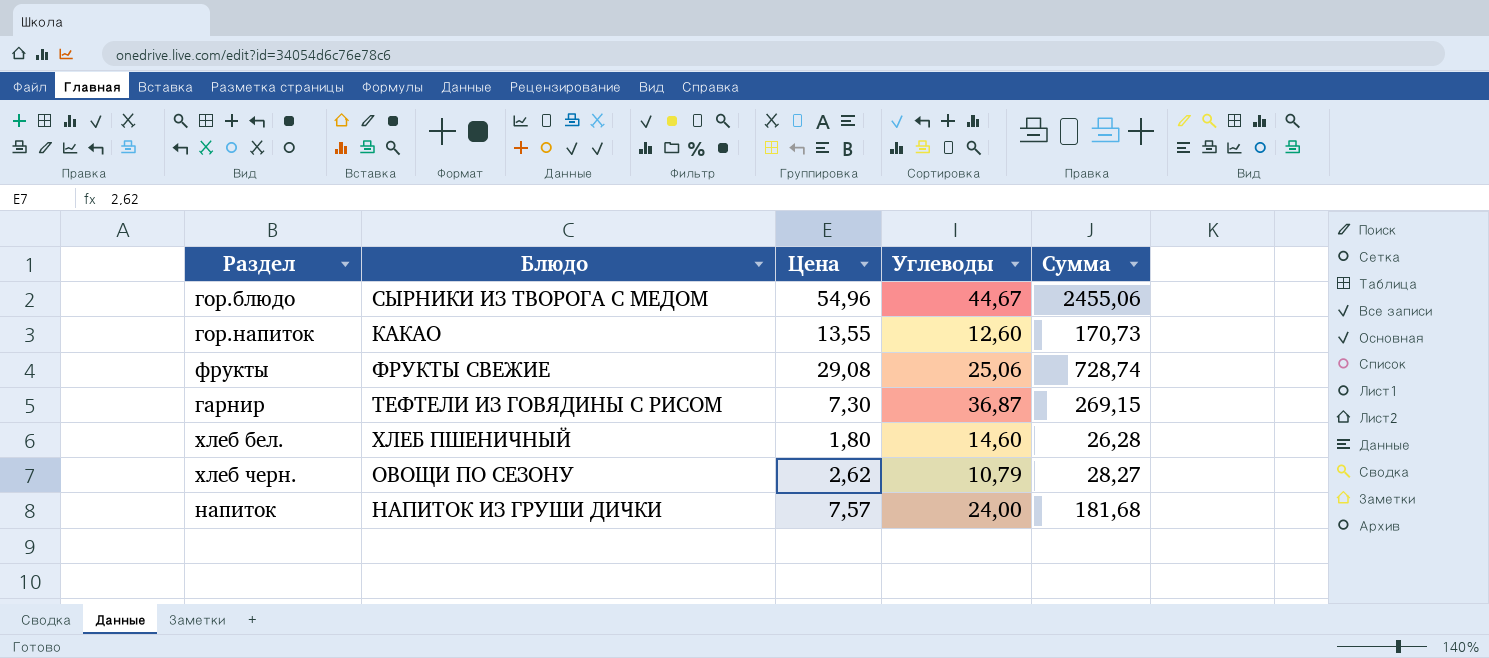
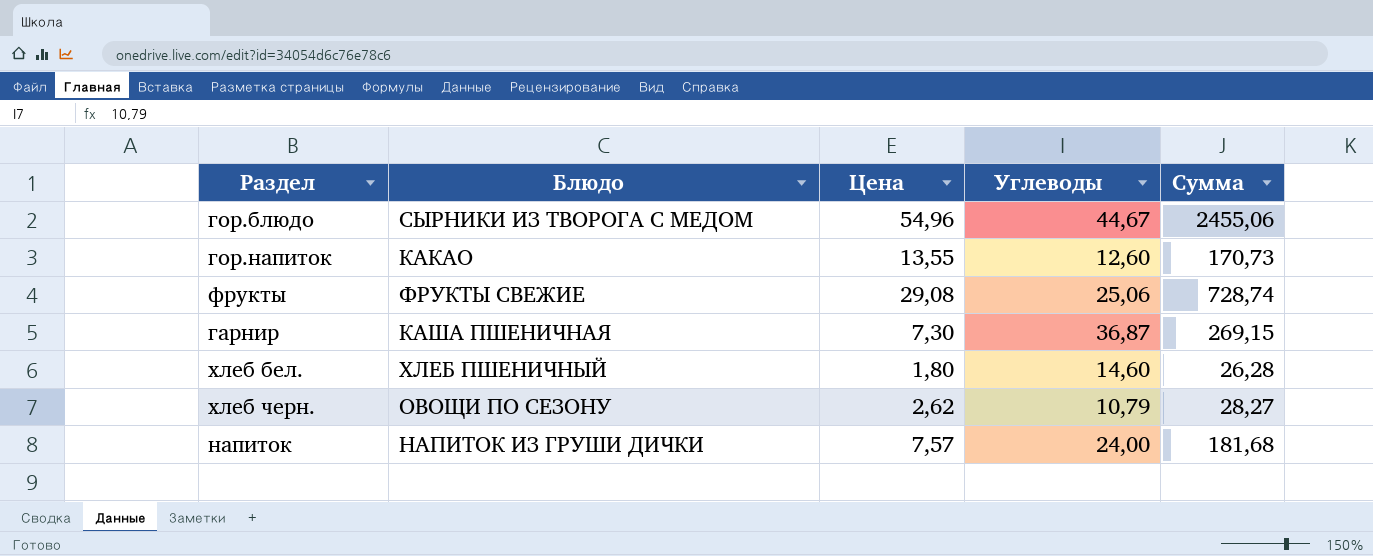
гарнир | Блюдо: ТЕФТЕЛИ ИЗ ГОВЯДИНЫ С РИСОМ -> КАША ПШЕНИЧНАЯ

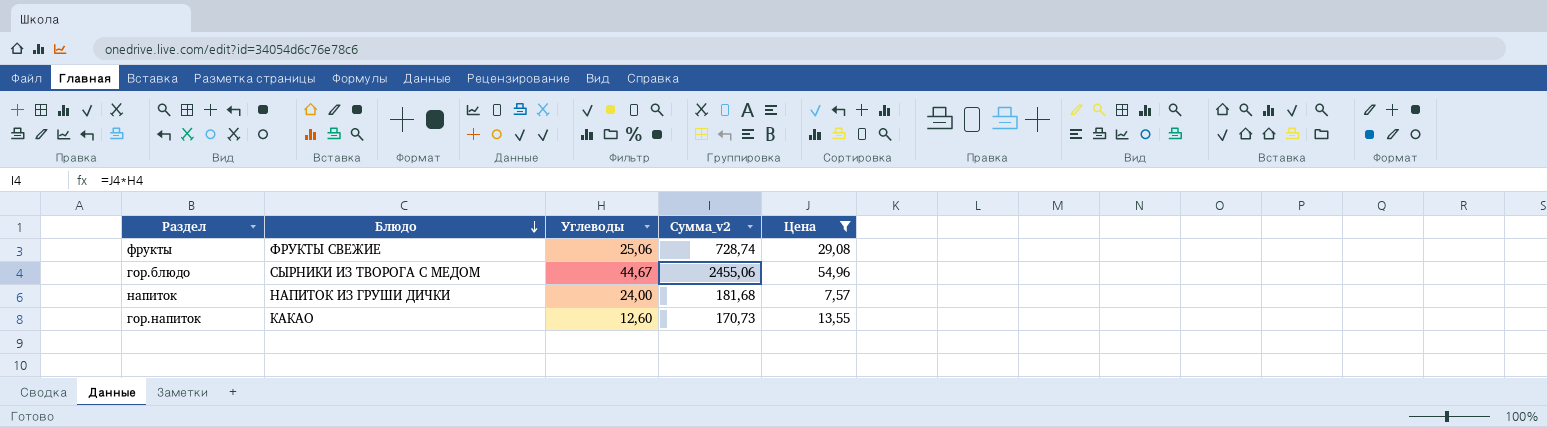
filter: none -> Цена >= 7,57
row order: none -> Блюдо descending
column name: Сумма -> Сумма_v2
column Цена | position: 3 -> 5

